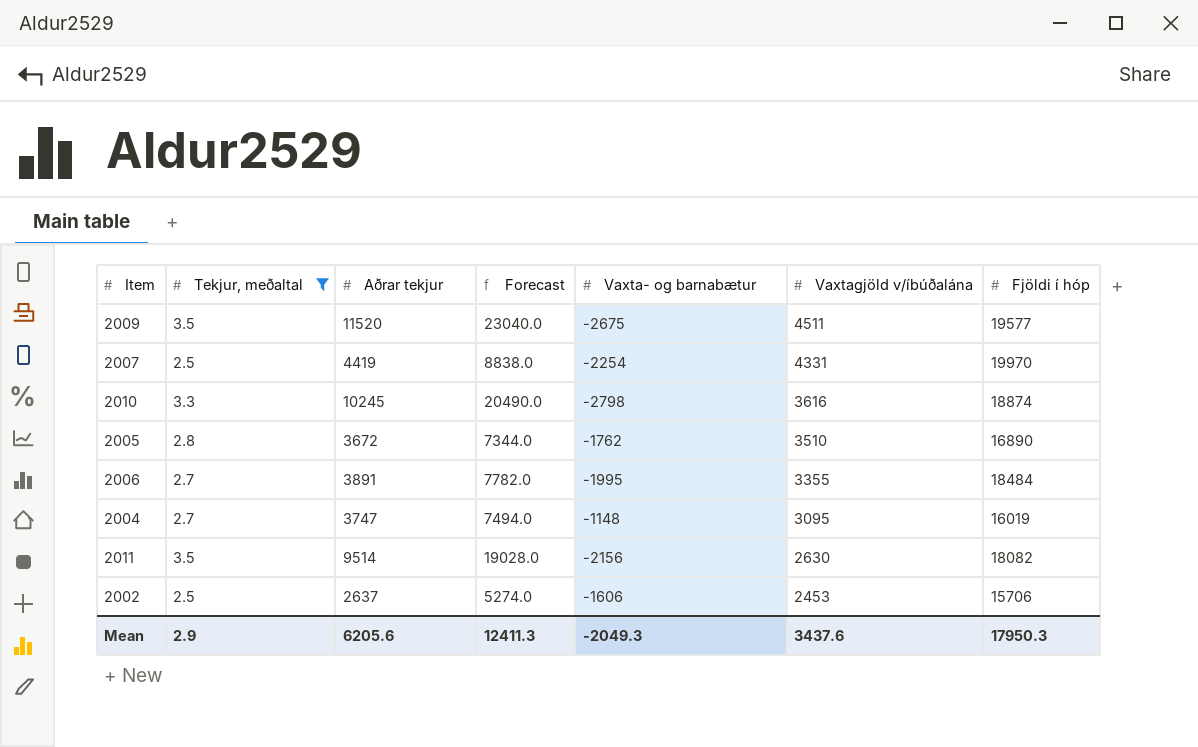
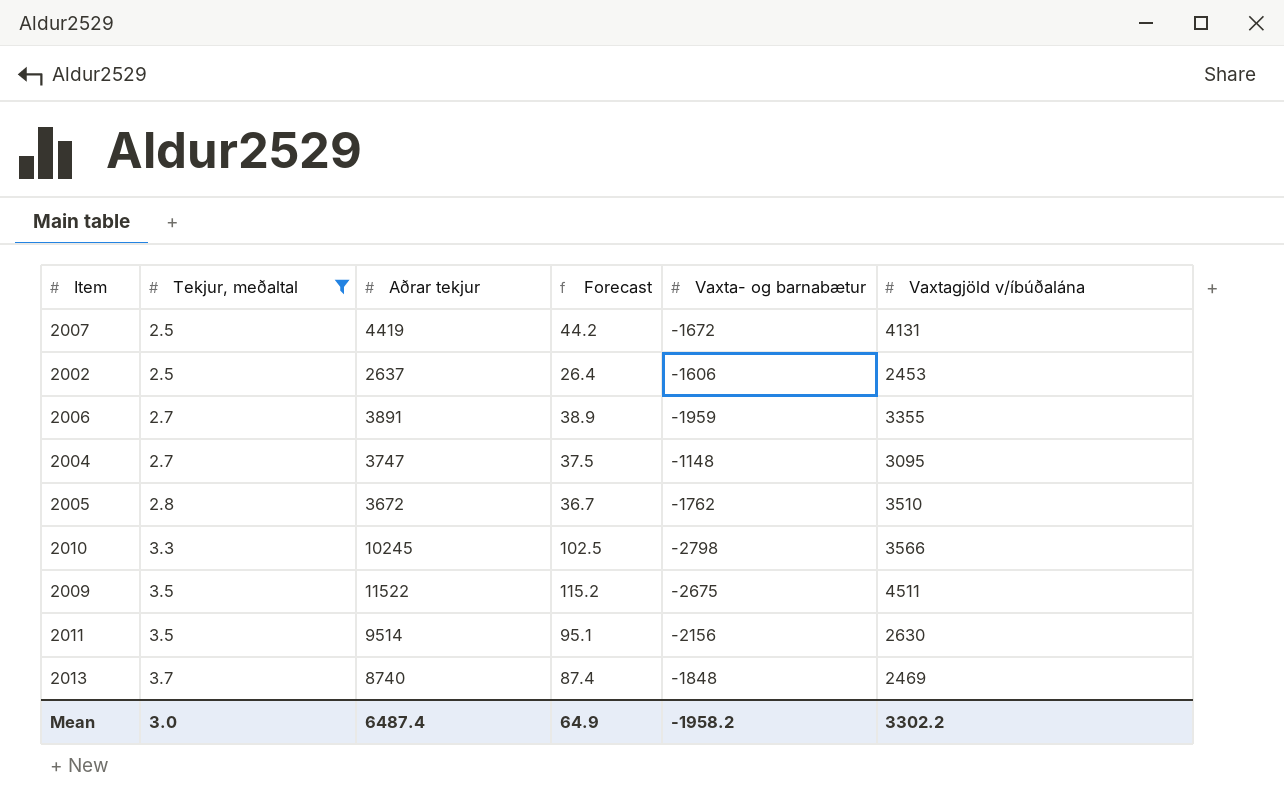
row order: Vaxtagjöld v/íbúðalána descending -> Tekjur, meðaltal ascending
column Fjöldi í hóp | position: 7 -> none
column Forecast | formula: [Aðrar tekjur] * 2 -> [Aðrar tekjur] * 0.01
2007 | Vaxta- og barnabætur: -2254 -> -1672
2007 | Vaxtagjöld v/íbúðalána: 4331 -> 4131
2006 | Vaxta- og barnabætur: -1995 -> -1959
2010 | Vaxtagjöld v/íbúðalána: 3616 -> 3566
2009 | Aðrar tekjur: 11520 -> 11522
row 2013: none -> 3.7 | 8740 | 87.4 | -1848 | 2469
Mean | Tekjur, meðaltal: 2.9 -> 3.0
Mean | Aðrar tekjur: 6205.6 -> 6487.4
Mean | Forecast: 12411.3 -> 64.9
Mean | Vaxta- og barnabætur: -2049.3 -> -1958.2
Mean | Vaxtagjöld v/íbúðalána: 3437.6 -> 3302.2

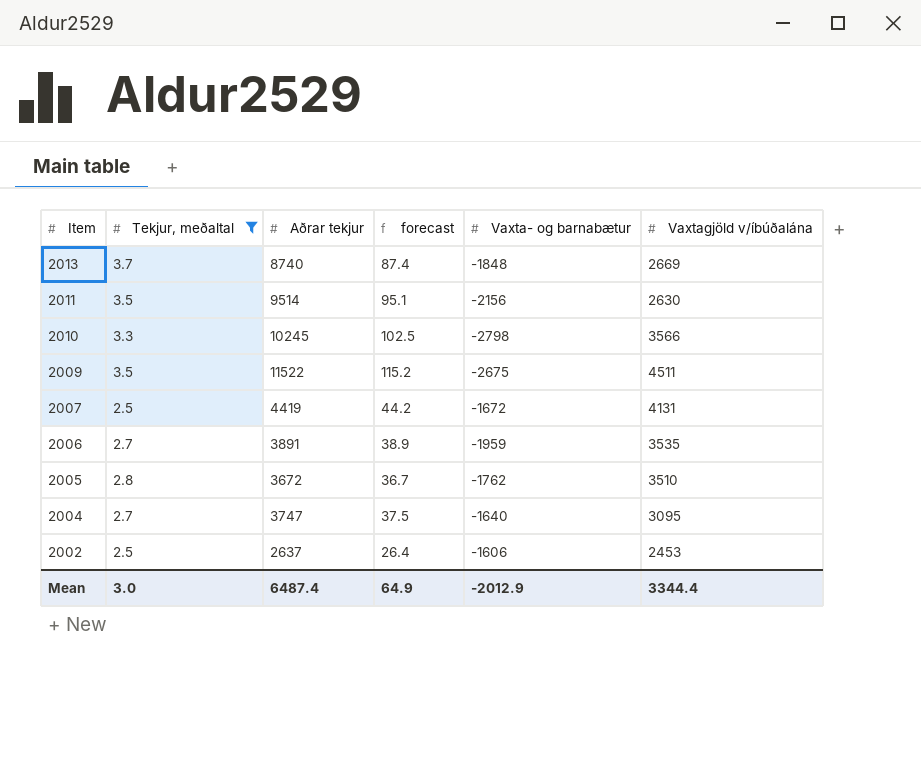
row order: Tekjur, meðaltal ascending -> Item descending
column name: Forecast -> forecast
2013 | Vaxtagjöld v/íbúðalána: 2469 -> 2669
2006 | Vaxtagjöld v/íbúðalána: 3355 -> 3535
2004 | Vaxta- og barnabætur: -1148 -> -1640
Mean | Vaxta- og barnabætur: -1958.2 -> -2012.9
Mean | Vaxtagjöld v/íbúðalána: 3302.2 -> 3344.4

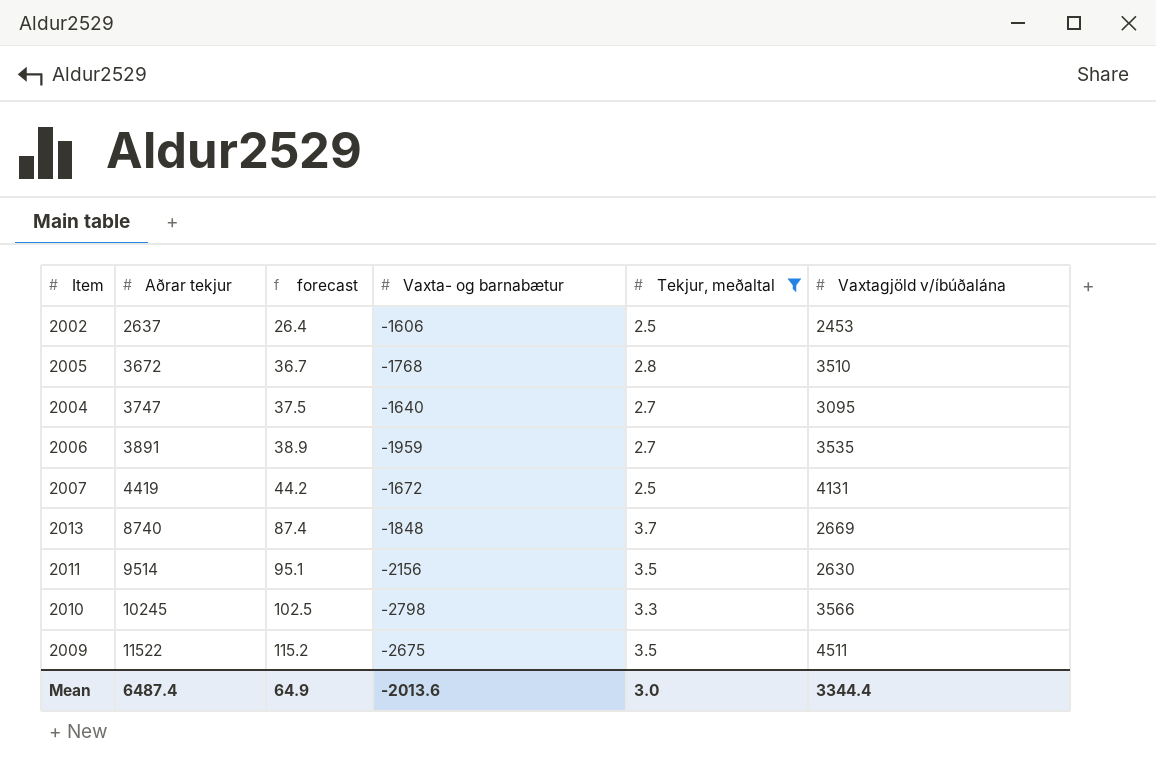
row order: Item descending -> Aðrar tekjur ascending
column Tekjur, meðaltal | position: 2 -> 5
2005 | Vaxta- og barnabætur: -1762 -> -1768
Mean | Vaxta- og barnabætur: -2012.9 -> -2013.6

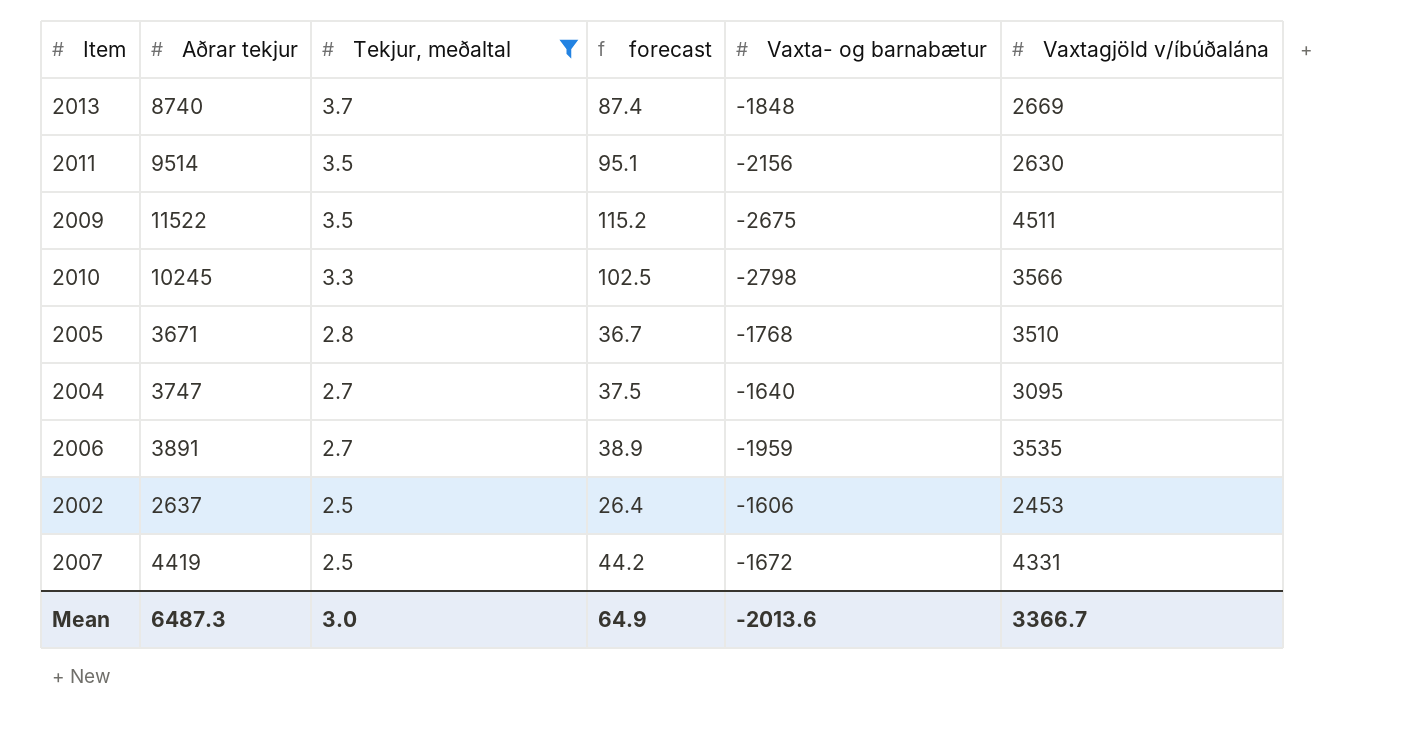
row order: Aðrar tekjur ascending -> Tekjur, meðaltal descending
column Tekjur, meðaltal | position: 5 -> 3
2005 | Aðrar tekjur: 3672 -> 3671
2007 | Vaxtagjöld v/íbúðalána: 4131 -> 4331
Mean | Aðrar tekjur: 6487.4 -> 6487.3
Mean | Vaxtagjöld v/íbúðalána: 3344.4 -> 3366.7

